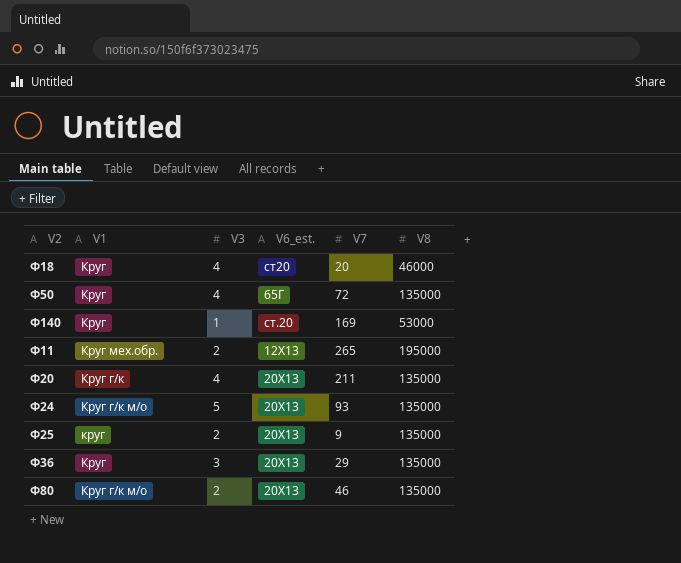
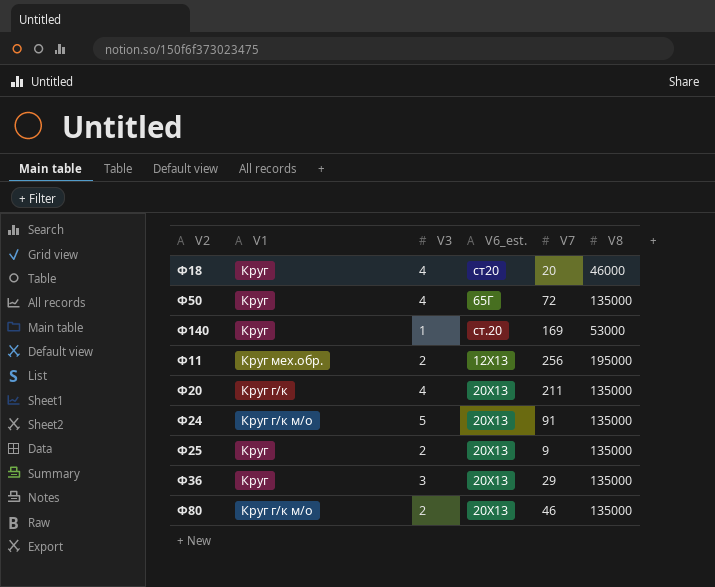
Ф11 | V7: 265 -> 256
Ф24 | V7: 93 -> 91
Ф25 | V1: круг -> Круг

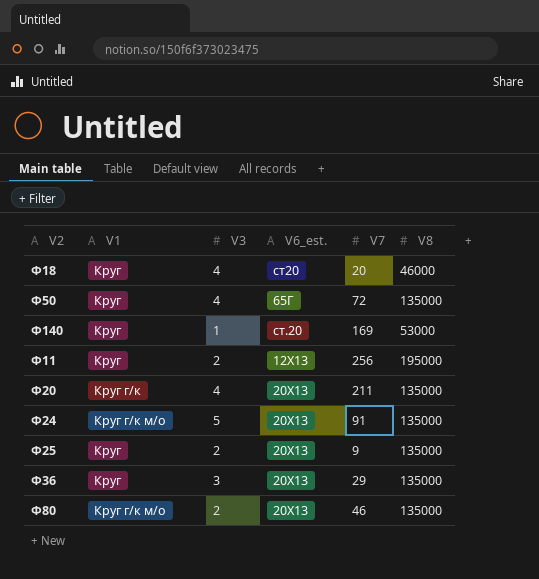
Ф11 | V1: Круг мех.обр. -> Круг

